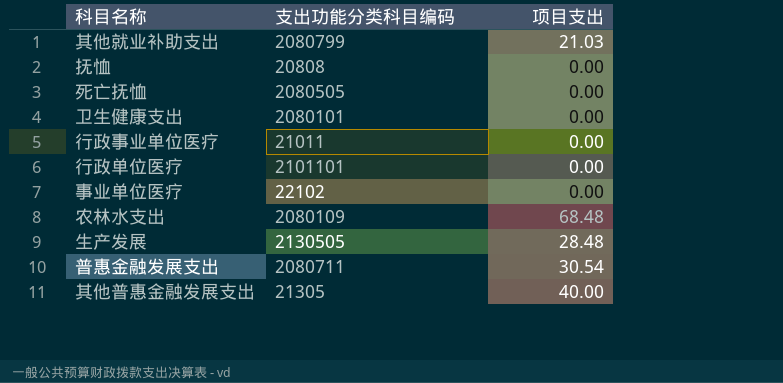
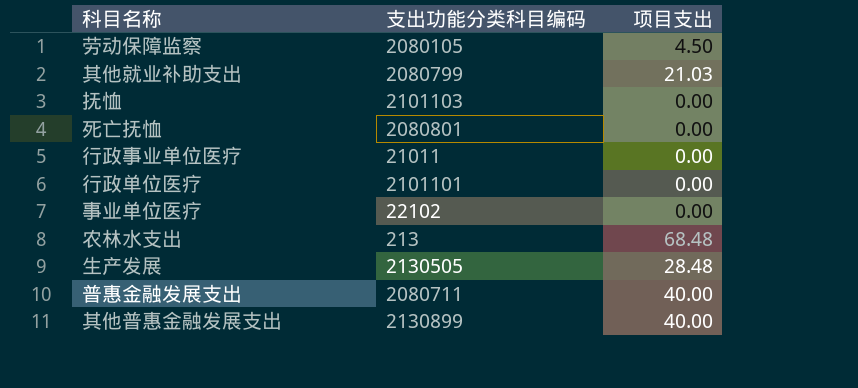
row 卫生健康支出: 2080101 | 0.00 -> none
row 劳动保障监察: none -> 2080105 | 4.50
抚恤 | 支出功能分类科目编码: 20808 -> 2101103
死亡抚恤 | 支出功能分类科目编码: 2080505 -> 2080801
农林水支出 | 支出功能分类科目编码: 2080109 -> 213
普惠金融发展支出 | 项目支出: 30.54 -> 40.00
其他普惠金融发展支出 | 支出功能分类科目编码: 21305 -> 2130899

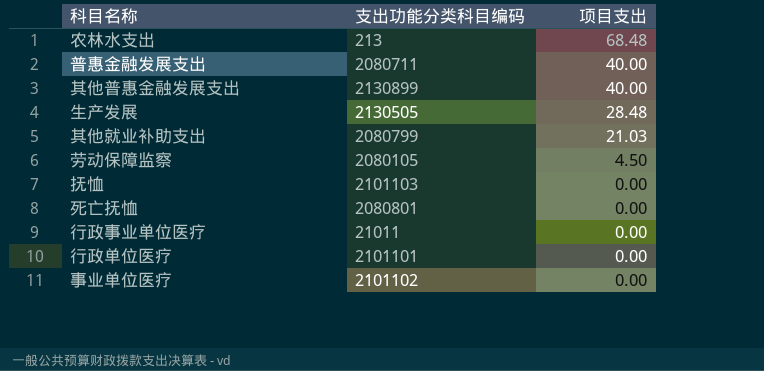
row order: none -> 项目支出 descending
事业单位医疗 | 支出功能分类科目编码: 22102 -> 2101102

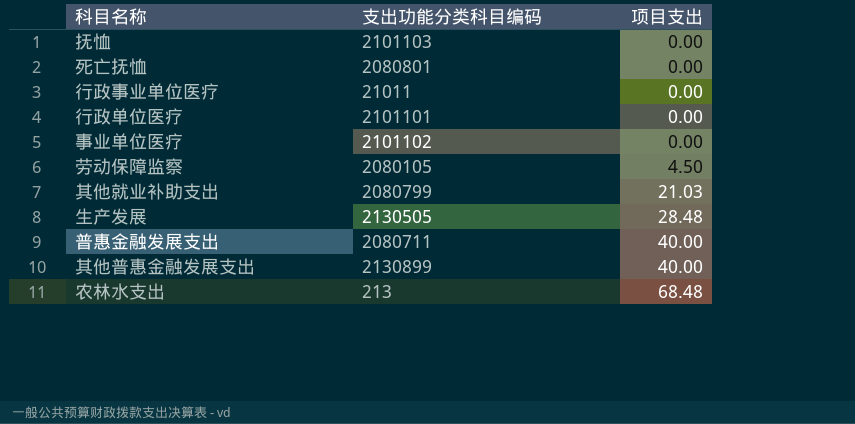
row order: 项目支出 descending -> 项目支出 ascending

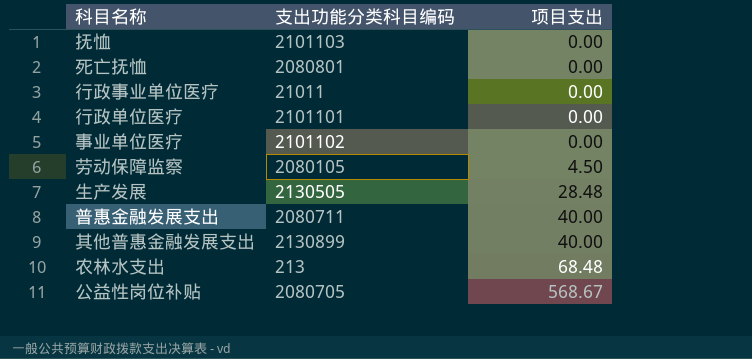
row 其他就业补助支出: 2080799 | 21.03 -> none
row 公益性岗位补贴: none -> 2080705 | 568.67

